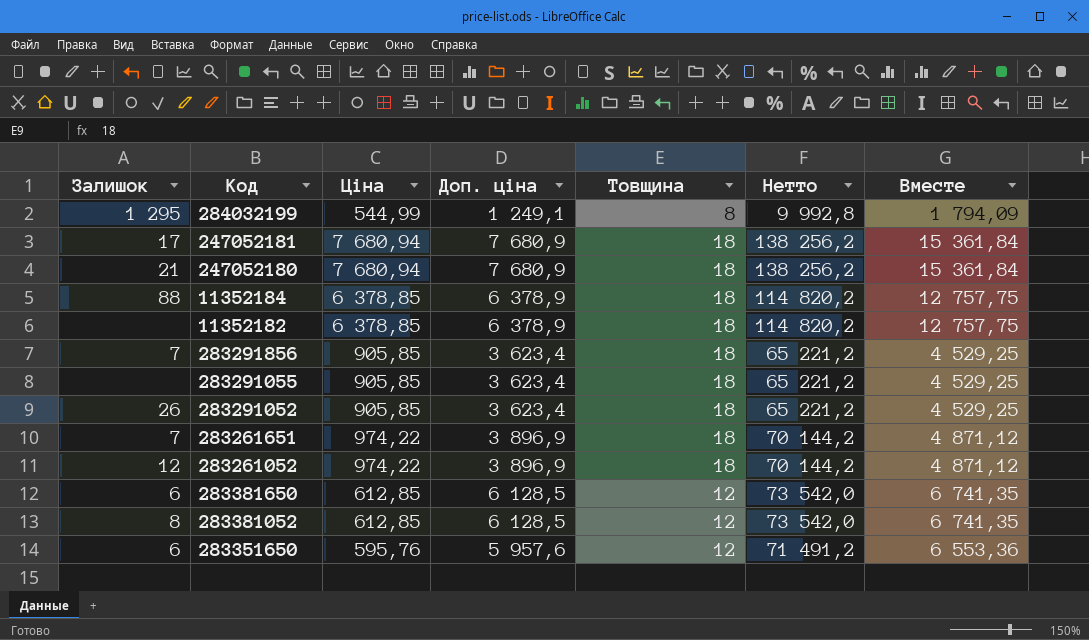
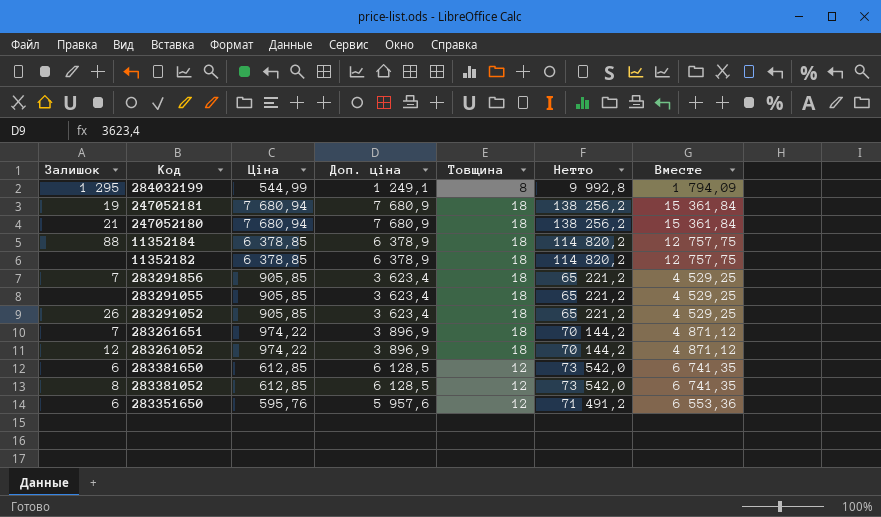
247052181 | Залишок: 17 -> 19

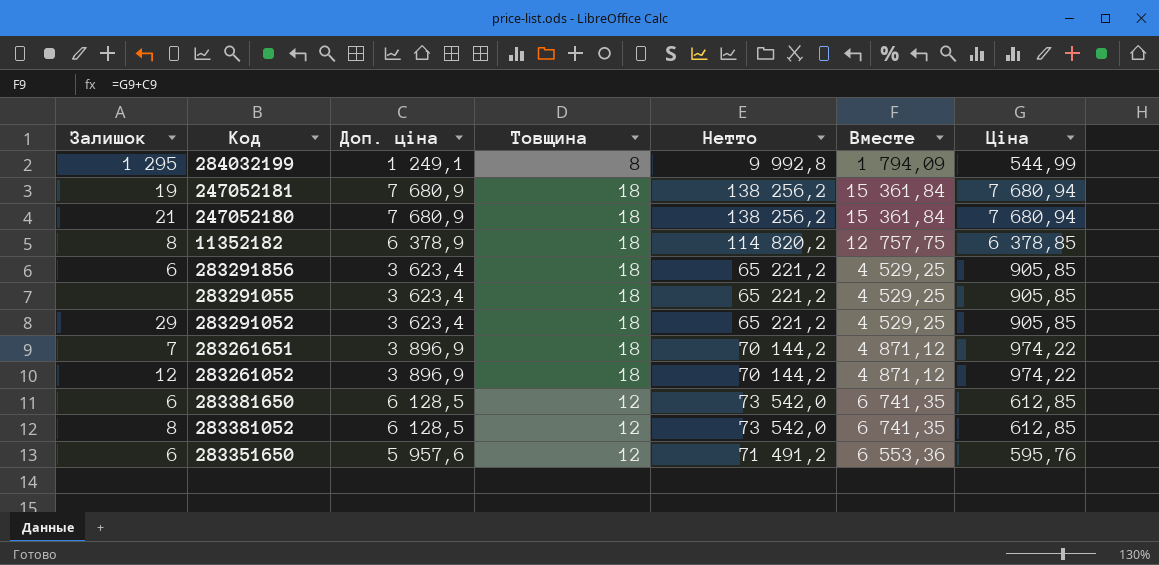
column Ціна | position: 3 -> 7
row 11352184: 88 | 6 378,85 | 6 378,9 | 18 | 114 820,2 | 12 757,75 -> none
11352182 | Залишок: none -> 8
283291856 | Залишок: 7 -> 6
283291052 | Залишок: 26 -> 29

